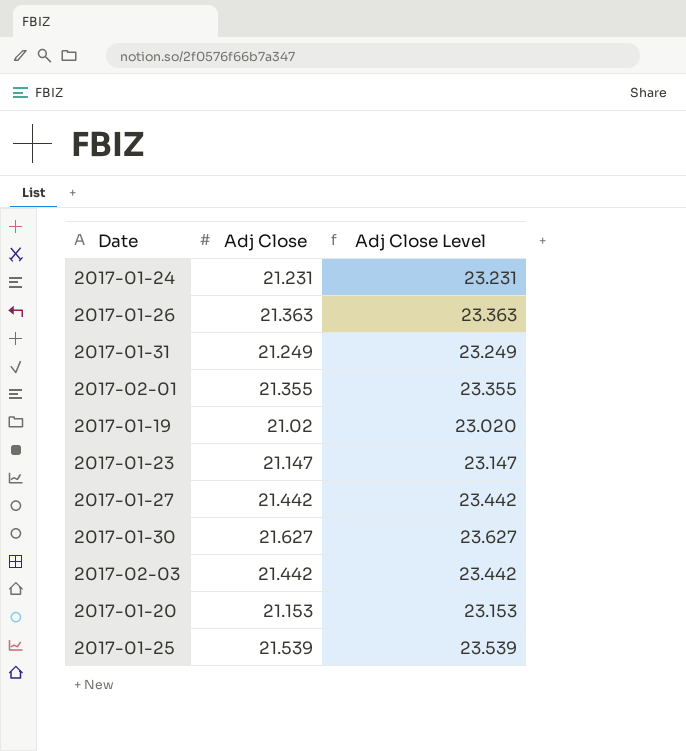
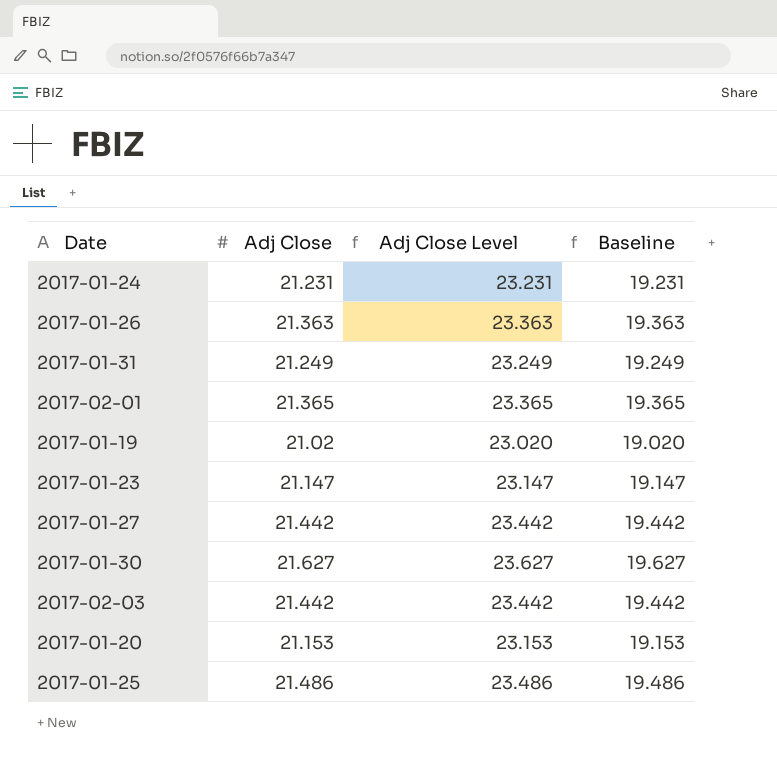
column Baseline | formula: none -> [Adj Close] - 2
2017-02-01 | Adj Close: 21.355 -> 21.365
2017-02-01 | Adj Close Level: 23.355 -> 23.365
2017-01-25 | Adj Close: 21.539 -> 21.486
2017-01-25 | Adj Close Level: 23.539 -> 23.486

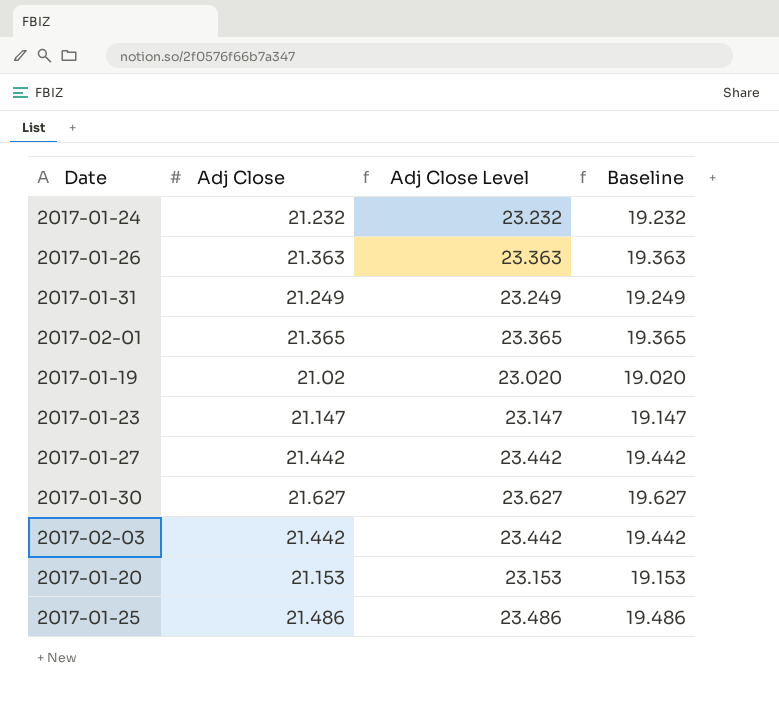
2017-01-24 | Adj Close: 21.231 -> 21.232
2017-01-24 | Adj Close Level: 23.231 -> 23.232
2017-01-24 | Baseline: 19.231 -> 19.232

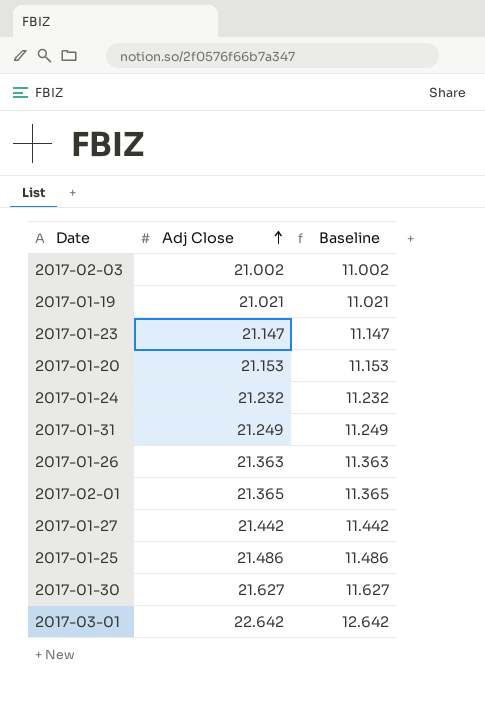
row order: none -> Adj Close ascending
column Adj Close Level | formula: [Adj Close] + 2 -> none
column Baseline | formula: [Adj Close] - 2 -> [Adj Close] - 10
2017-02-03 | Adj Close: 21.442 -> 21.002
2017-01-19 | Adj Close: 21.02 -> 21.021
row 2017-03-01: none -> 22.642 | 12.642

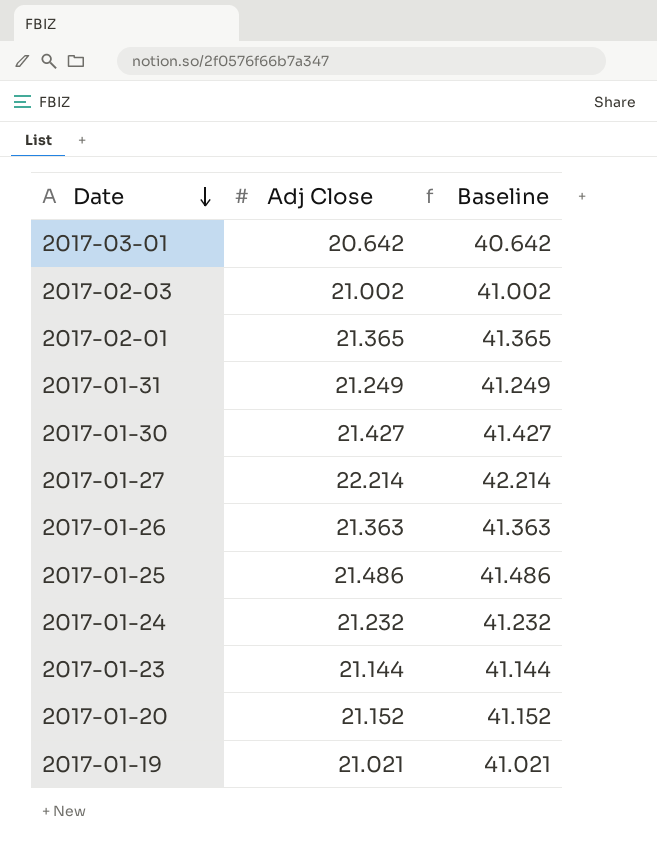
row order: Adj Close ascending -> Date descending
column Baseline | formula: [Adj Close] - 10 -> [Adj Close] + 20
2017-03-01 | Adj Close: 22.642 -> 20.642
2017-01-30 | Adj Close: 21.627 -> 21.427
2017-01-27 | Adj Close: 21.442 -> 22.214
2017-01-23 | Adj Close: 21.147 -> 21.144
2017-01-20 | Adj Close: 21.153 -> 21.152

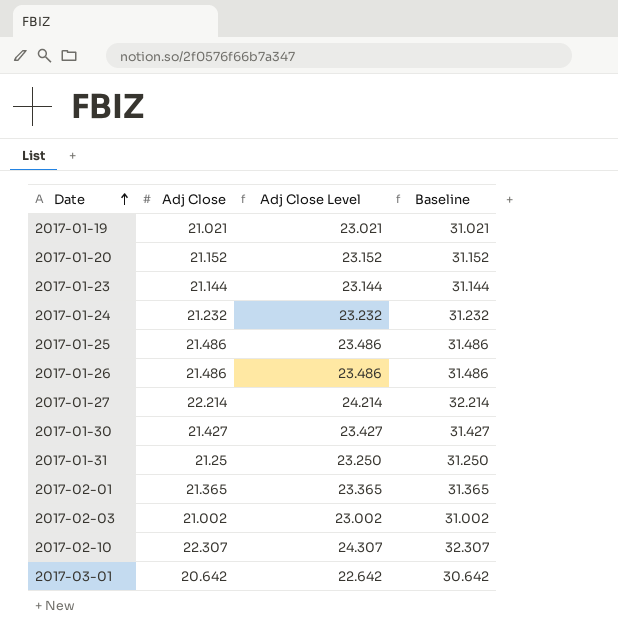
row order: Date descending -> Date ascending
column Adj Close Level | formula: none -> [Adj Close] + 2
column Baseline | formula: [Adj Close] + 20 -> [Adj Close] + 10
2017-01-26 | Adj Close: 21.363 -> 21.486
2017-01-31 | Adj Close: 21.249 -> 21.25
row 2017-02-10: none -> 22.307 | 24.307 | 32.307

